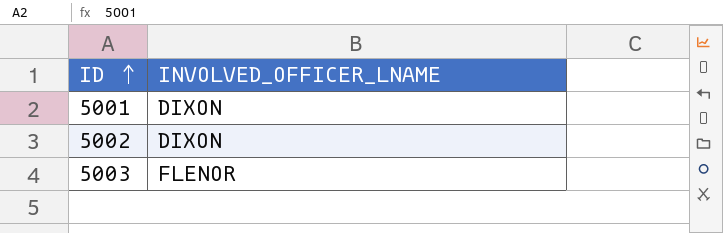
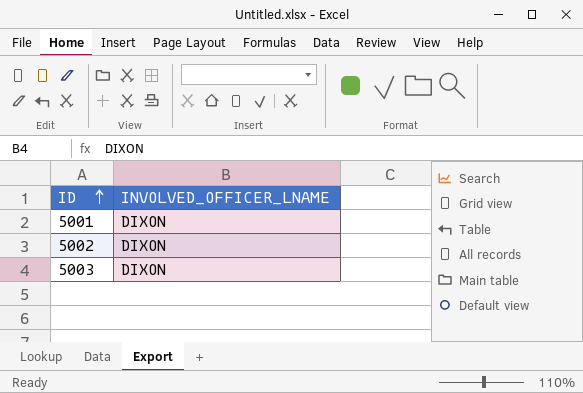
5003 | INVOLVED_OFFICER_LNAME: FLENOR -> DIXON

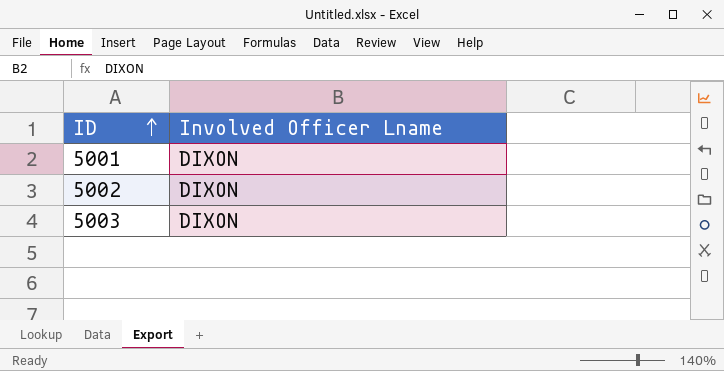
column name: INVOLVED_OFFICER_LNAME -> Involved Officer Lname

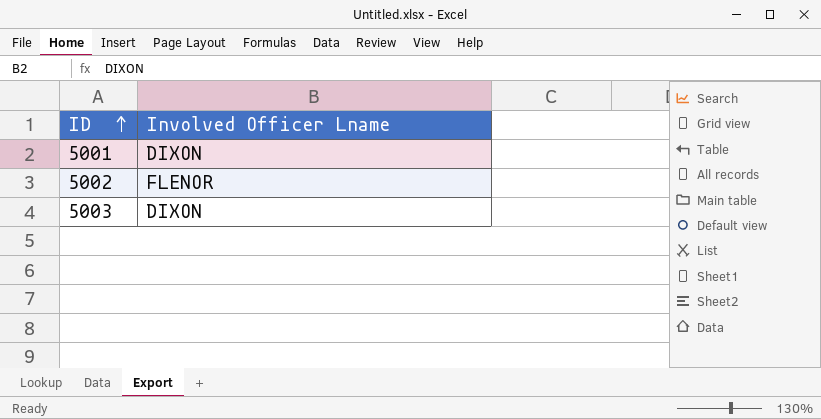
5002 | Involved Officer Lname: DIXON -> FLENOR

